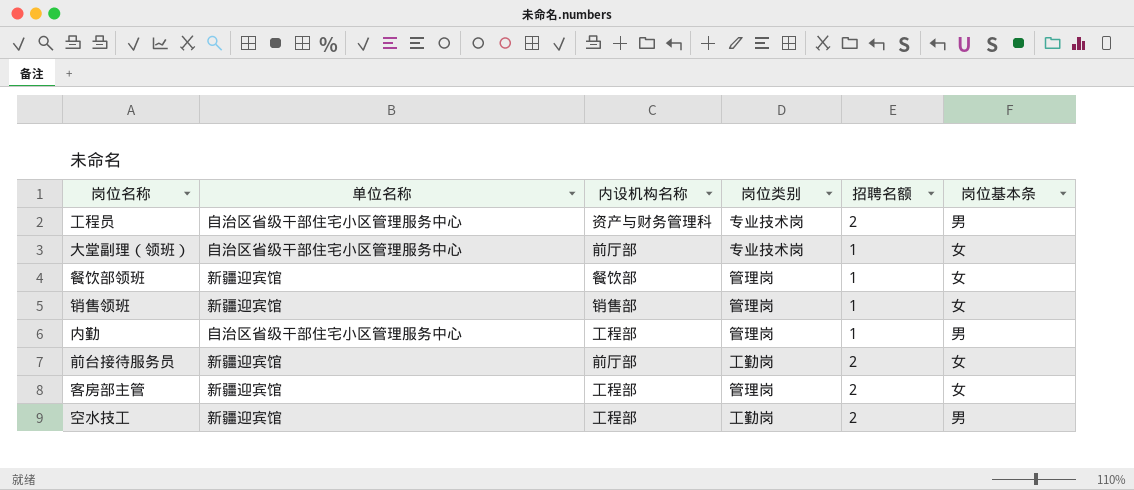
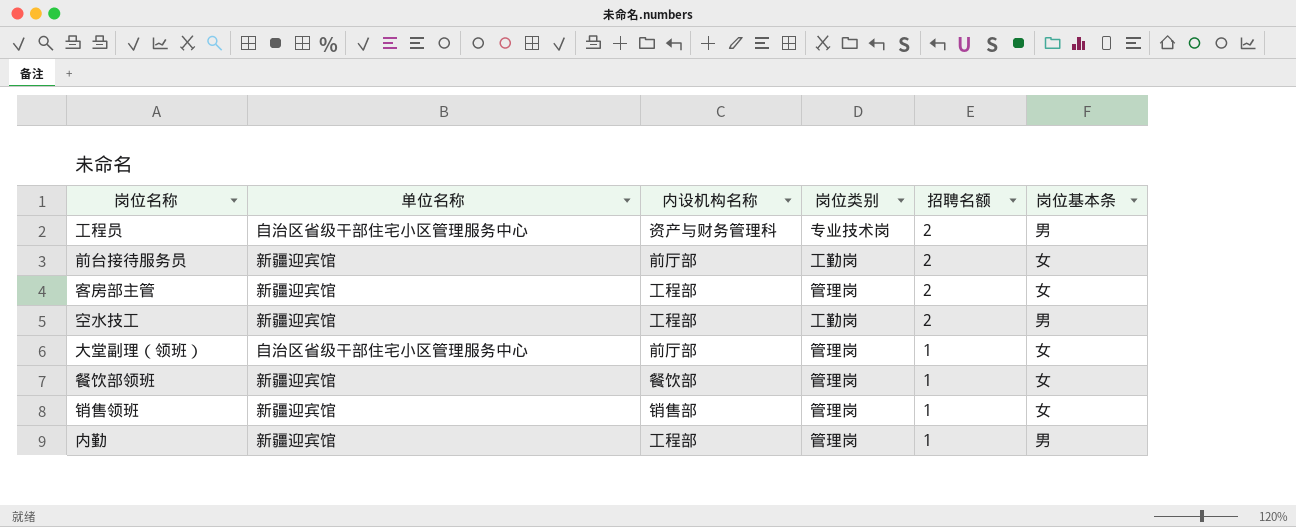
row order: none -> 招聘名额 descending
大堂副理（领班） | 岗位类别: 专业技术岗 -> 管理岗
内勤 | 单位名称: 自治区省级干部住宅小区管理服务中心 -> 新疆迎宾馆

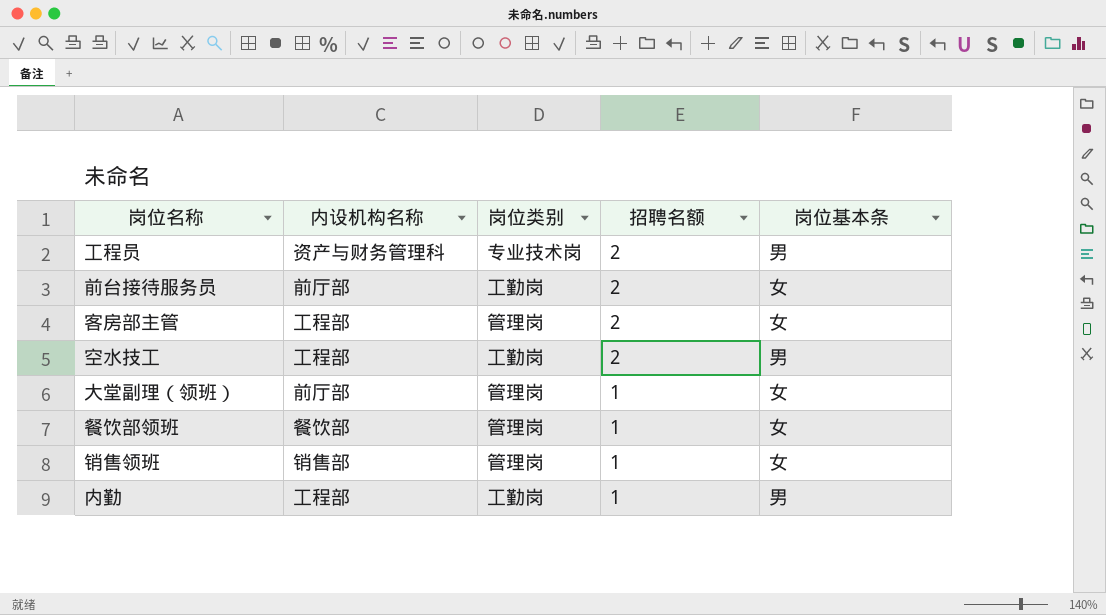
column 单位名称 | position: 2 -> none
内勤 | 岗位类别: 管理岗 -> 工勤岗

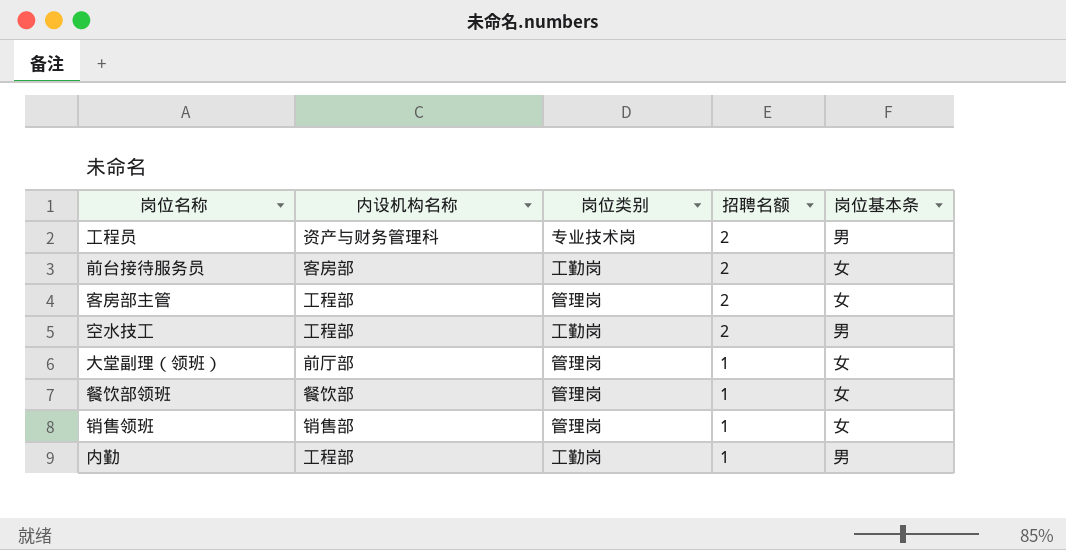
前台接待服务员 | 内设机构名称: 前厅部 -> 客房部

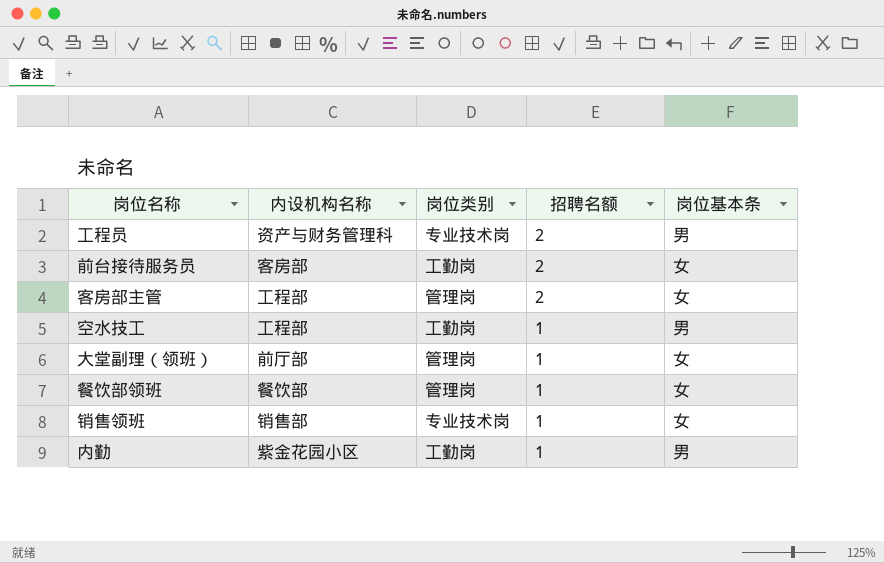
空水技工 | 招聘名额: 2 -> 1
销售领班 | 岗位类别: 管理岗 -> 专业技术岗
内勤 | 内设机构名称: 工程部 -> 紫金花园小区

